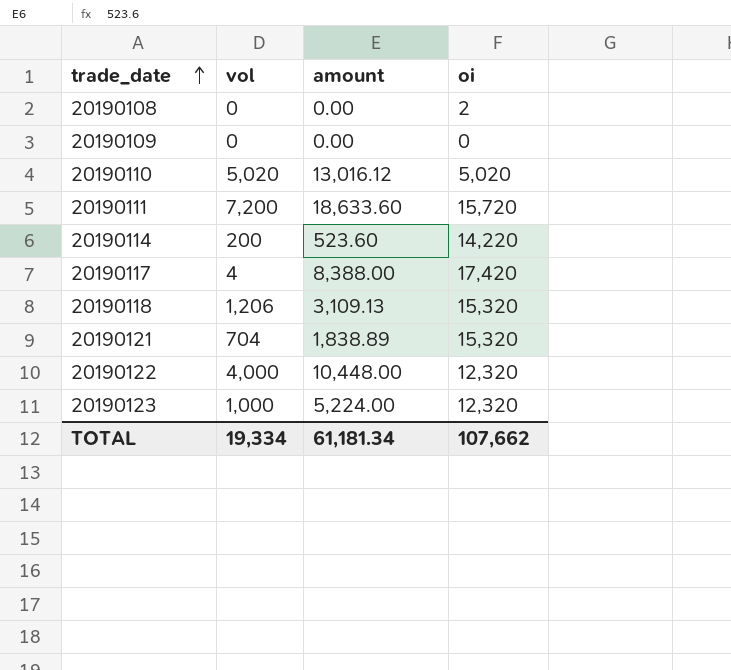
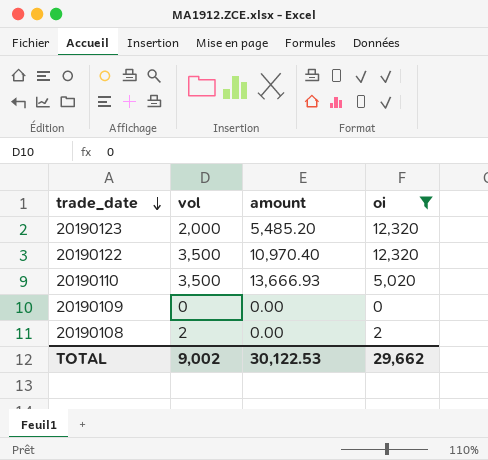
filter: none -> oi <= 12,320
row order: trade_date ascending -> trade_date descending
20190123 | vol: 1,000 -> 2,000
20190123 | amount: 5,224.00 -> 5,485.20
20190122 | vol: 4,000 -> 3,500
20190122 | amount: 10,448.00 -> 10,970.40
20190110 | vol: 5,020 -> 3,500
20190110 | amount: 13,016.12 -> 13,666.93
20190108 | vol: 0 -> 2
TOTAL | vol: 19,334 -> 9,002
TOTAL | amount: 61,181.34 -> 30,122.53
TOTAL | oi: 107,662 -> 29,662

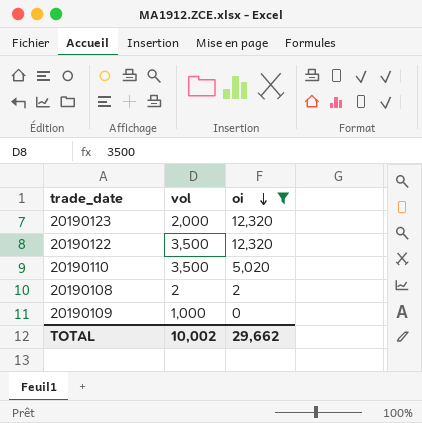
row order: trade_date descending -> oi descending
column amount | position: 3 -> none
20190109 | vol: 0 -> 1,000
TOTAL | vol: 9,002 -> 10,002

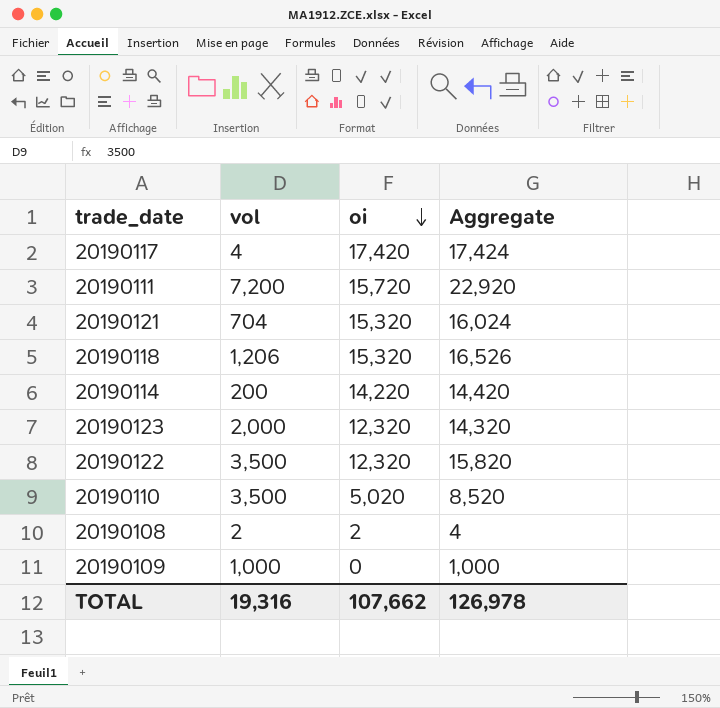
filter: oi <= 12,320 -> none
column Aggregate | formula: none -> [vol] + [oi]
TOTAL | vol: 10,002 -> 19,316
TOTAL | oi: 29,662 -> 107,662

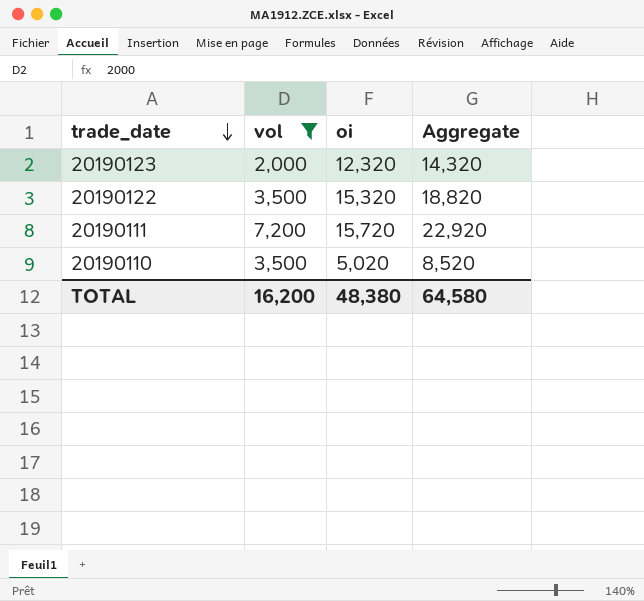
filter: none -> vol >= 2,000
row order: oi descending -> trade_date descending
20190122 | oi: 12,320 -> 15,320
20190122 | Aggregate: 15,820 -> 18,820
TOTAL | vol: 19,316 -> 16,200
TOTAL | oi: 107,662 -> 48,380
TOTAL | Aggregate: 126,978 -> 64,580

